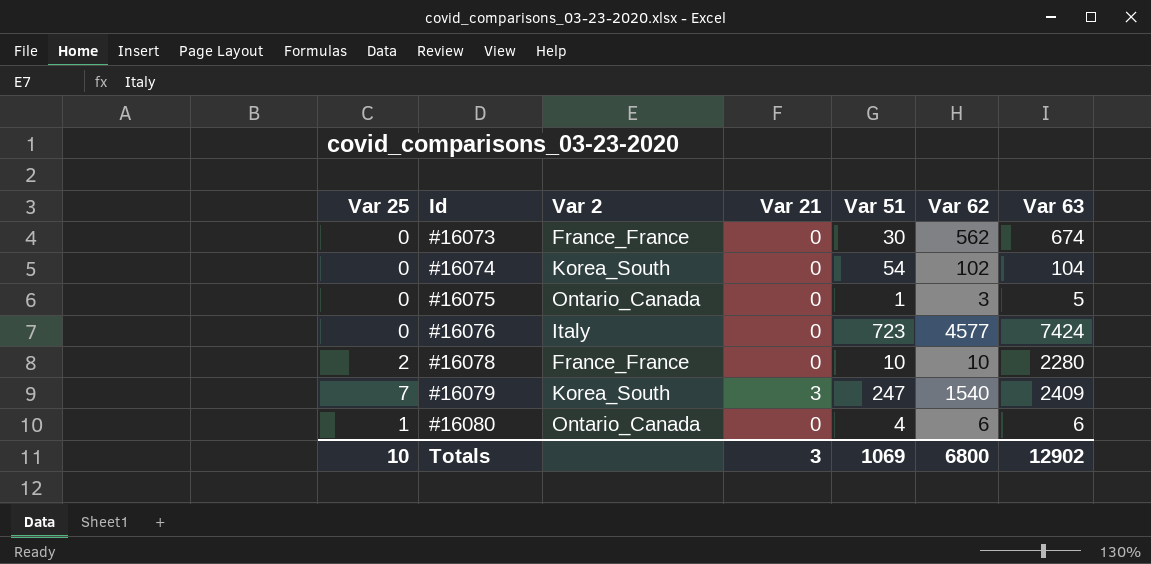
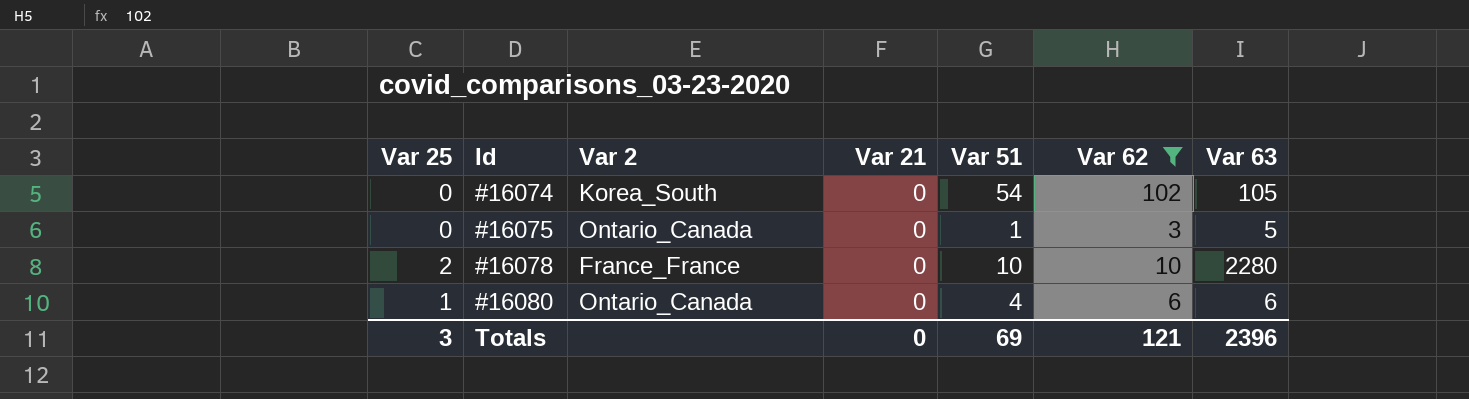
filter: none -> Var 62 <= 102
#16074 | Var 63: 104 -> 105
Totals | Var 25: 10 -> 3
Totals | Var 21: 3 -> 0
Totals | Var 51: 1069 -> 69
Totals | Var 62: 6800 -> 121
Totals | Var 63: 12902 -> 2396

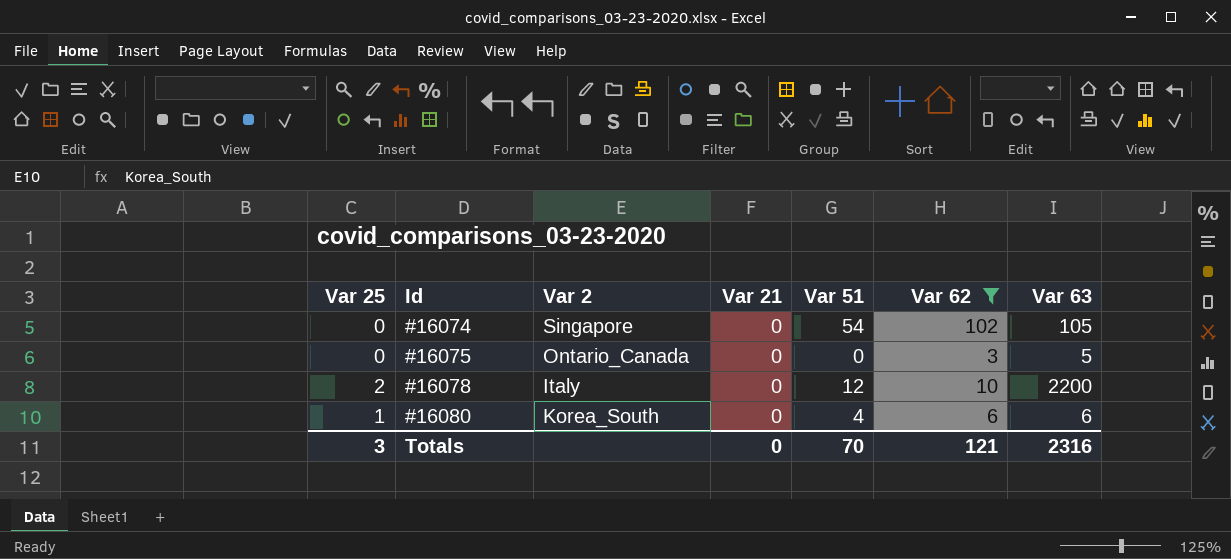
#16074 | Var 2: Korea_South -> Singapore
#16075 | Var 51: 1 -> 0
#16078 | Var 2: France_France -> Italy
#16078 | Var 51: 10 -> 12
#16078 | Var 63: 2280 -> 2200
#16080 | Var 2: Ontario_Canada -> Korea_South
Totals | Var 51: 69 -> 70
Totals | Var 63: 2396 -> 2316

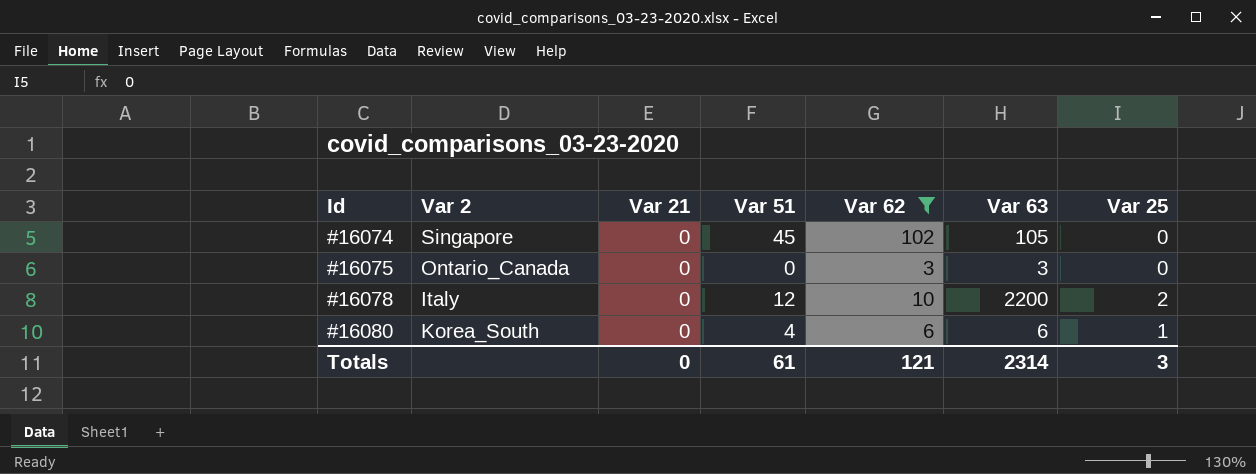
column Var 25 | position: 1 -> 7
#16074 | Var 51: 54 -> 45
#16075 | Var 63: 5 -> 3
Totals | Var 51: 70 -> 61
Totals | Var 63: 2316 -> 2314

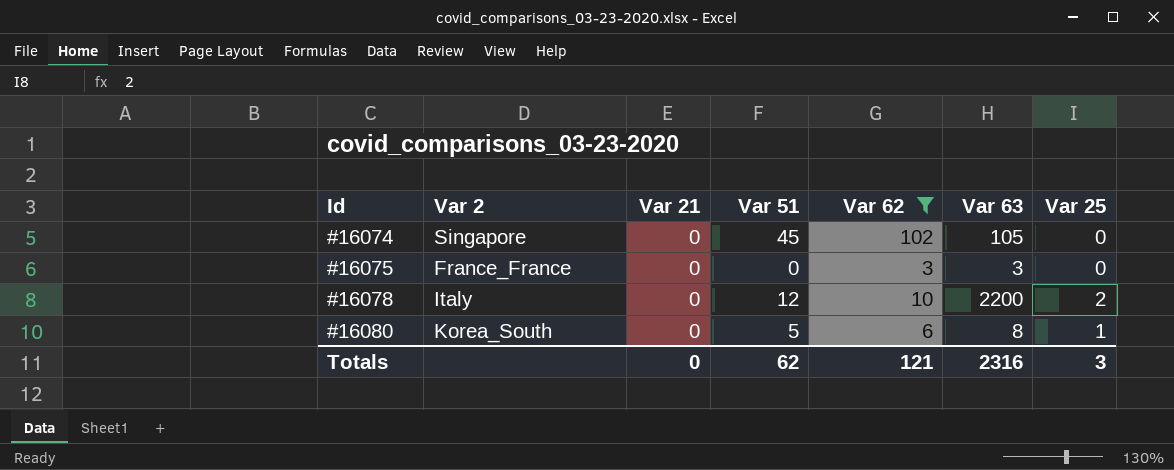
#16075 | Var 2: Ontario_Canada -> France_France
#16080 | Var 51: 4 -> 5
#16080 | Var 63: 6 -> 8
Totals | Var 51: 61 -> 62
Totals | Var 63: 2314 -> 2316

